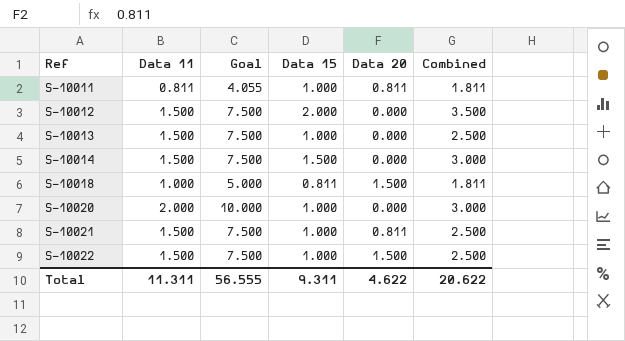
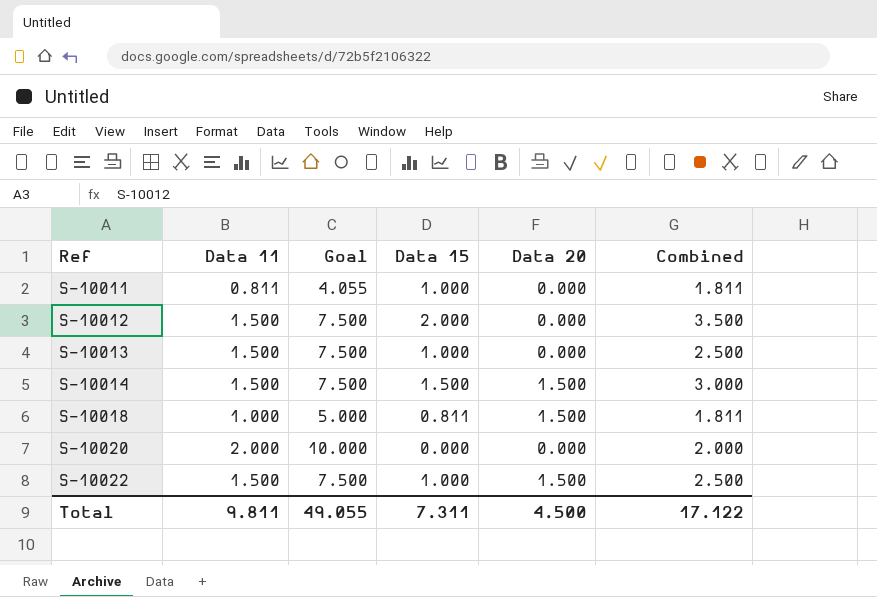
row S-10021: 1.500 | 7.500 | 1.000 | 0.811 | 2.500 -> none
S-10011 | Data 20: 0.811 -> 0.000
S-10014 | Data 20: 0.000 -> 1.500
S-10020 | Data 15: 1.000 -> 0.000
S-10020 | Combined: 3.000 -> 2.000
Total | Data 11: 11.311 -> 9.811
Total | Goal: 56.555 -> 49.055
Total | Data 15: 9.311 -> 7.311
Total | Data 20: 4.622 -> 4.500
Total | Combined: 20.622 -> 17.122

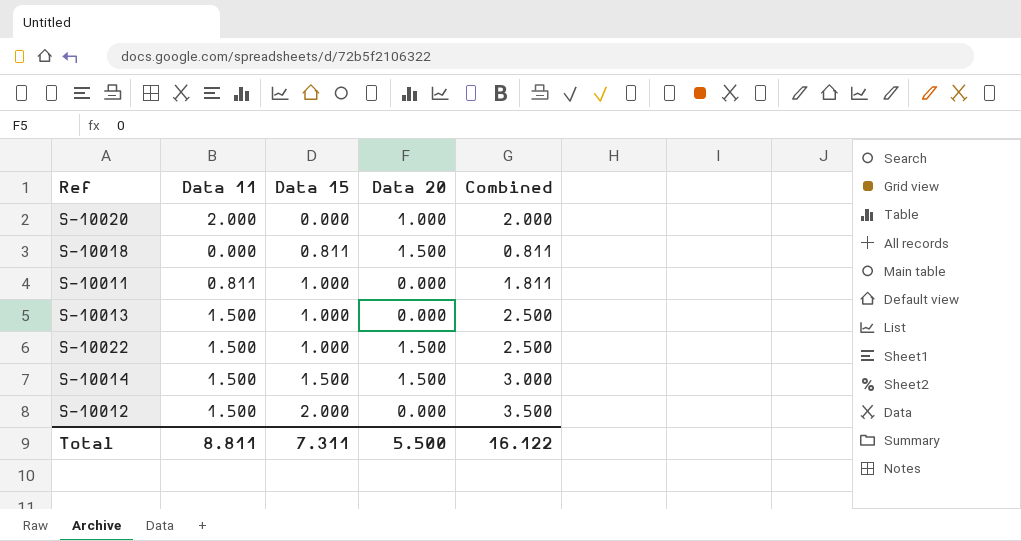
row order: Ref ascending -> Data 15 ascending
column Goal | formula: [Data 11] * 5 -> none
S-10020 | Data 20: 0.000 -> 1.000
S-10018 | Data 11: 1.000 -> 0.000
S-10018 | Combined: 1.811 -> 0.811
Total | Data 11: 9.811 -> 8.811
Total | Data 20: 4.500 -> 5.500
Total | Combined: 17.122 -> 16.122

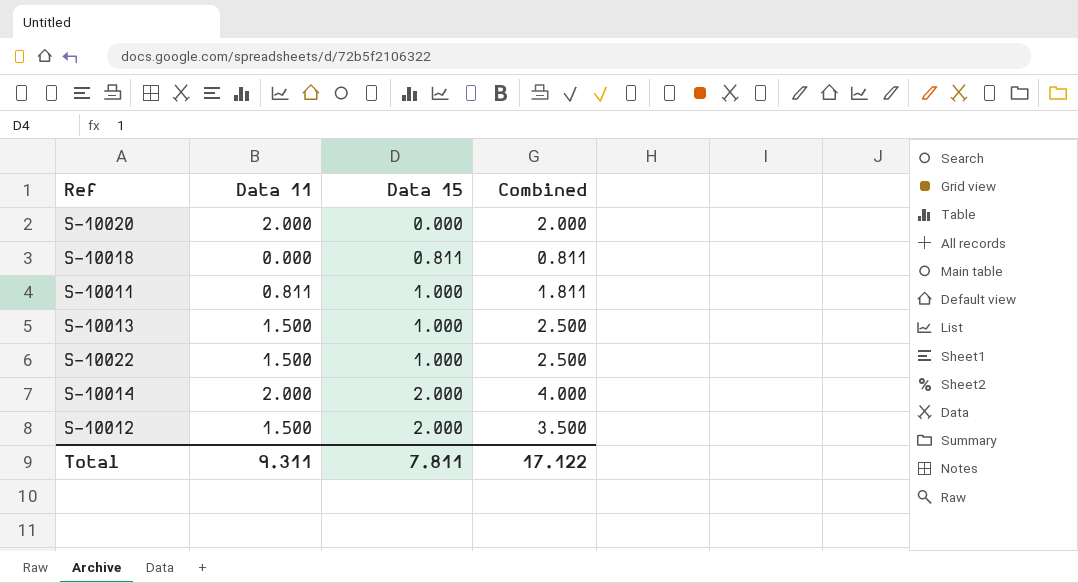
column Data 20 | position: 4 -> none
S-10014 | Data 11: 1.500 -> 2.000
S-10014 | Data 15: 1.500 -> 2.000
S-10014 | Combined: 3.000 -> 4.000
Total | Data 11: 8.811 -> 9.311
Total | Data 15: 7.311 -> 7.811
Total | Combined: 16.122 -> 17.122

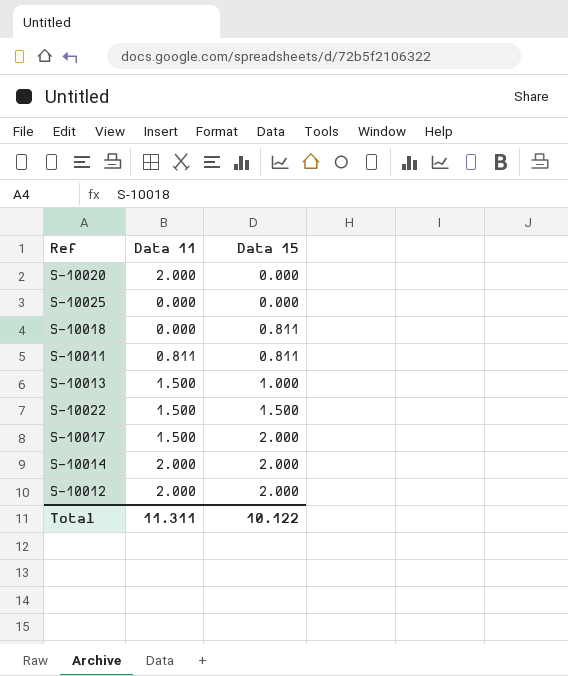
column Combined | formula: [Data 11] + [Data 15] -> none
row S-10025: none -> 0.000 | 0.000
S-10011 | Data 15: 1.000 -> 0.811
S-10022 | Data 15: 1.000 -> 1.500
row S-10017: none -> 1.500 | 2.000
S-10012 | Data 11: 1.500 -> 2.000
Total | Data 11: 9.311 -> 11.311
Total | Data 15: 7.811 -> 10.122

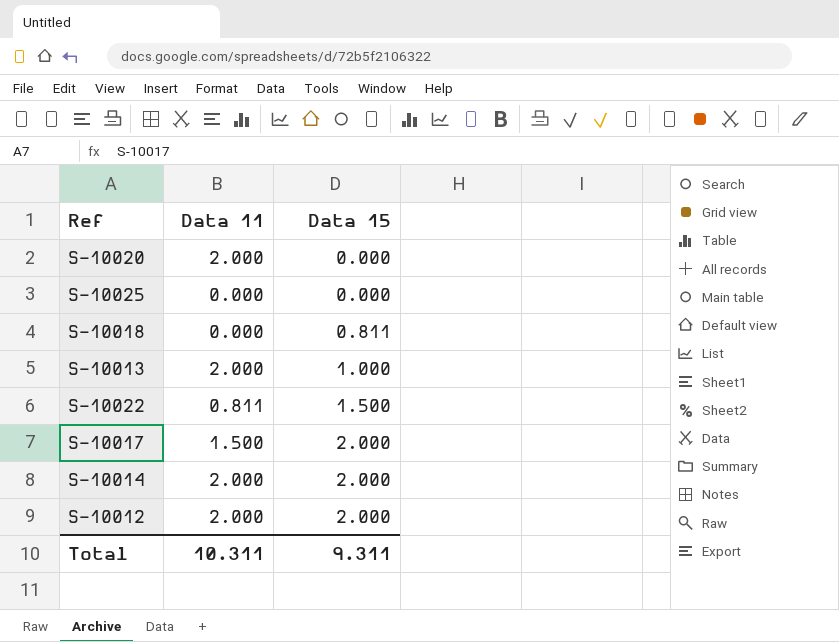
row S-10011: 0.811 | 0.811 -> none
S-10013 | Data 11: 1.500 -> 2.000
S-10022 | Data 11: 1.500 -> 0.811
Total | Data 11: 11.311 -> 10.311
Total | Data 15: 10.122 -> 9.311

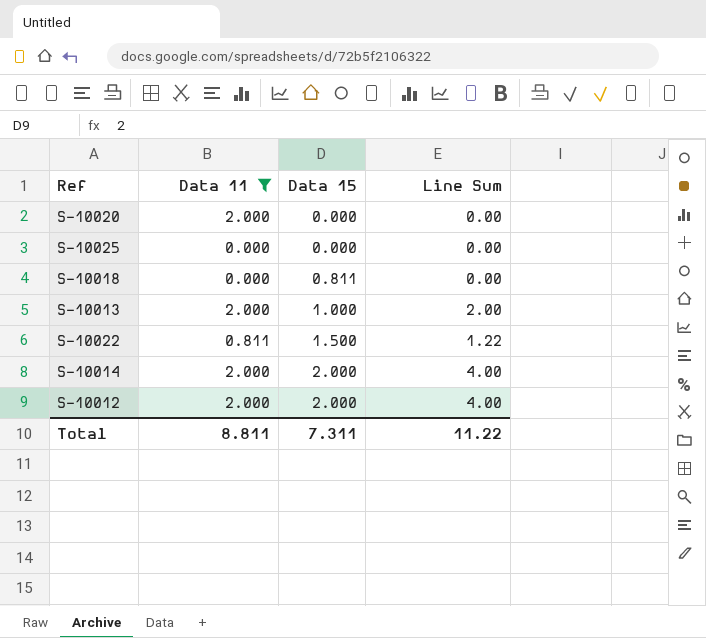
filter: none -> Data 11 != 1.500
column Line Sum | formula: none -> [Data 11] * [Data 15]
Total | Data 11: 10.311 -> 8.811
Total | Data 15: 9.311 -> 7.311

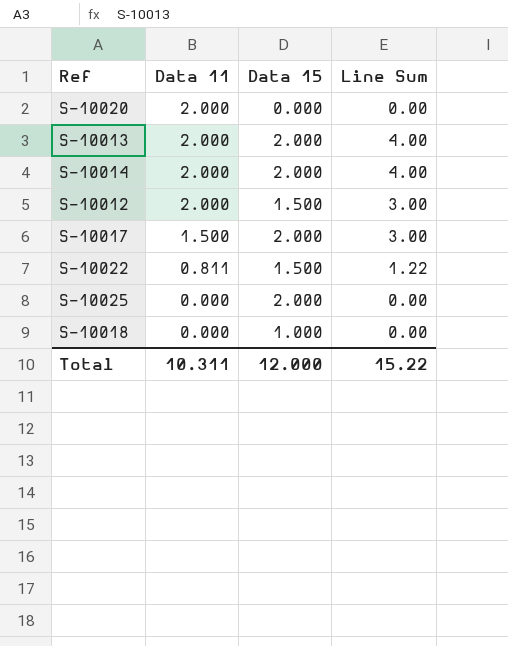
filter: Data 11 != 1.500 -> none
row order: Data 15 ascending -> Data 11 descending
S-10013 | Data 15: 1.000 -> 2.000
S-10013 | Line Sum: 2.00 -> 4.00
S-10012 | Data 15: 2.000 -> 1.500
S-10012 | Line Sum: 4.00 -> 3.00
S-10025 | Data 15: 0.000 -> 2.000
S-10018 | Data 15: 0.811 -> 1.000
Total | Data 11: 8.811 -> 10.311
Total | Data 15: 7.311 -> 12.000
Total | Line Sum: 11.22 -> 15.22

